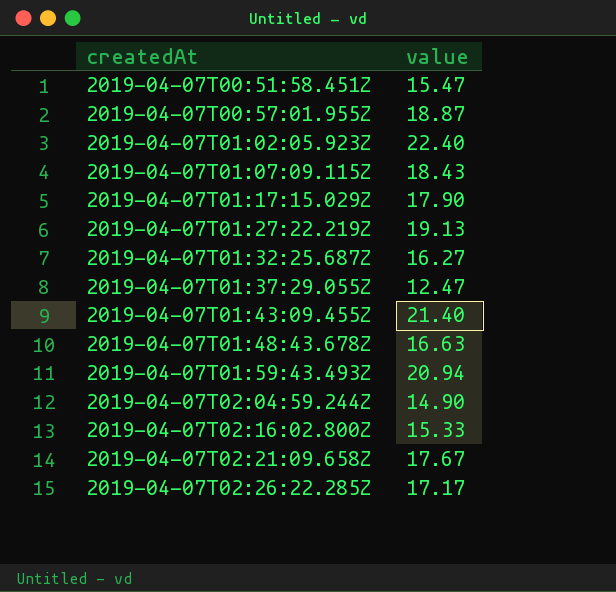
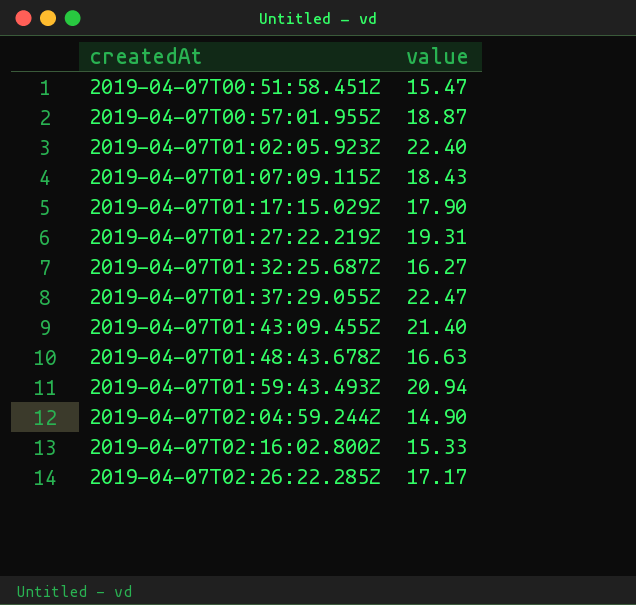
row 2019-04-07T02:21:09.658Z: 17.67 -> none
2019-04-07T01:27:22.219Z | value: 19.13 -> 19.31
2019-04-07T01:37:29.055Z | value: 12.47 -> 22.47

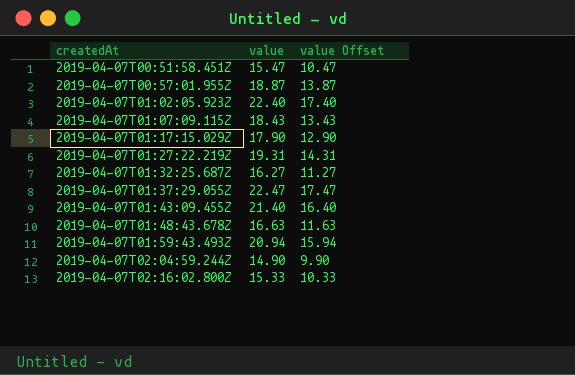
column value Offset | formula: none -> [value] - 5
row 2019-04-07T02:26:22.285Z: 17.17 -> none

